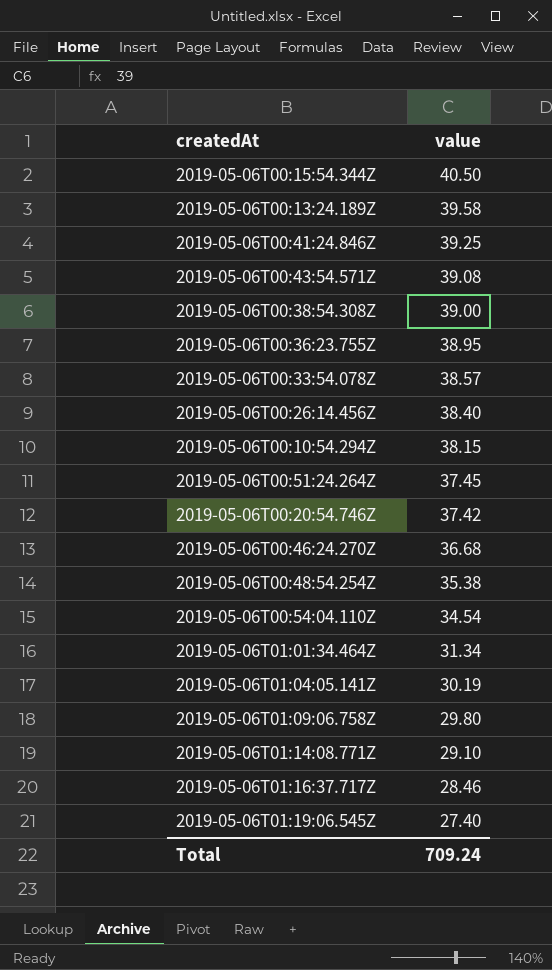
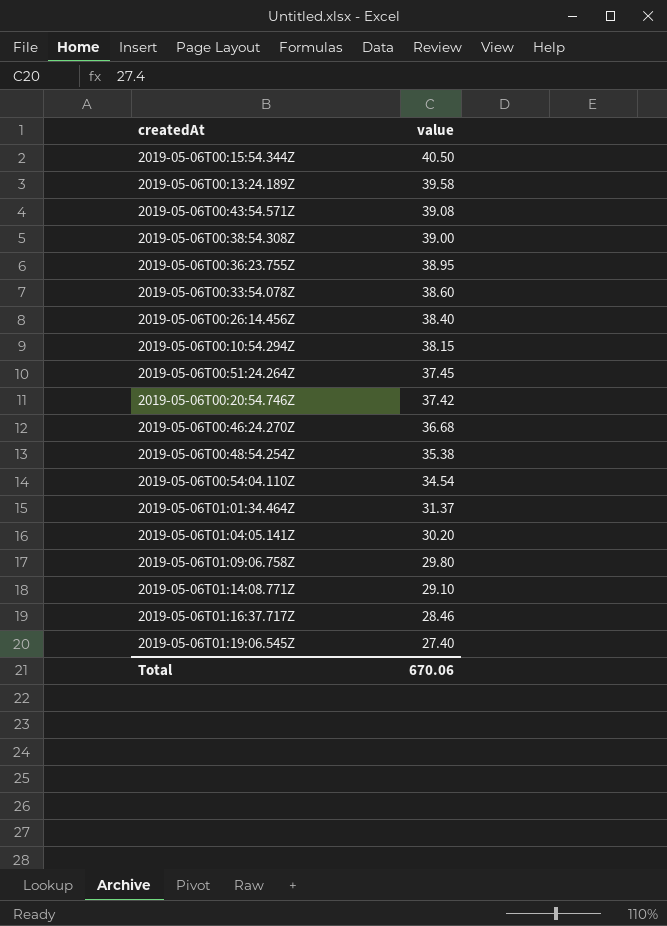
row 2019-05-06T00:41:24.846Z: 39.25 -> none
2019-05-06T00:33:54.078Z | value: 38.57 -> 38.60
2019-05-06T01:01:34.464Z | value: 31.34 -> 31.37
2019-05-06T01:04:05.141Z | value: 30.19 -> 30.20
Total | value: 709.24 -> 670.06

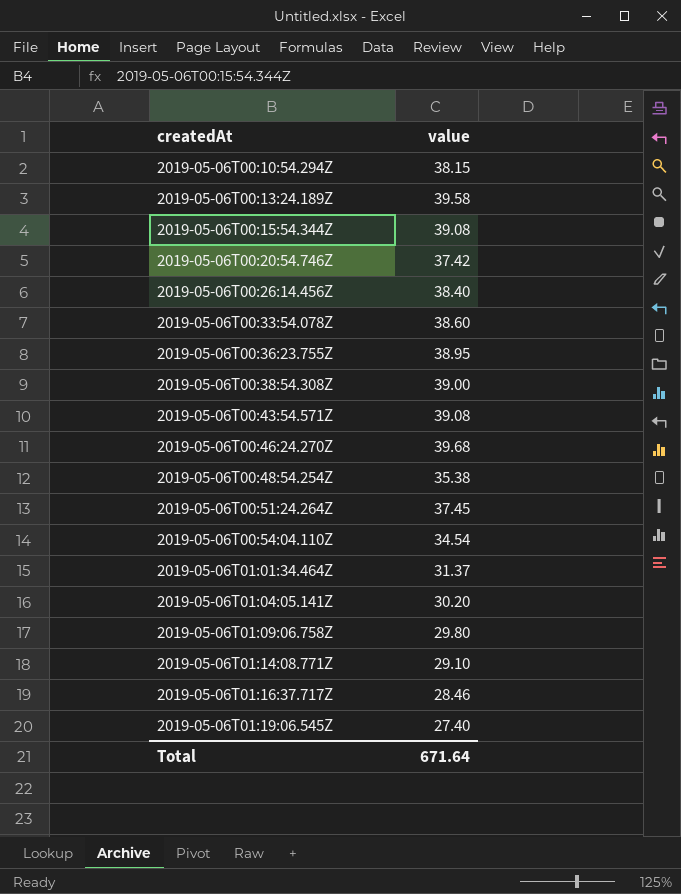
row order: value descending -> createdAt ascending
2019-05-06T00:15:54.344Z | value: 40.50 -> 39.08
2019-05-06T00:46:24.270Z | value: 36.68 -> 39.68
Total | value: 670.06 -> 671.64

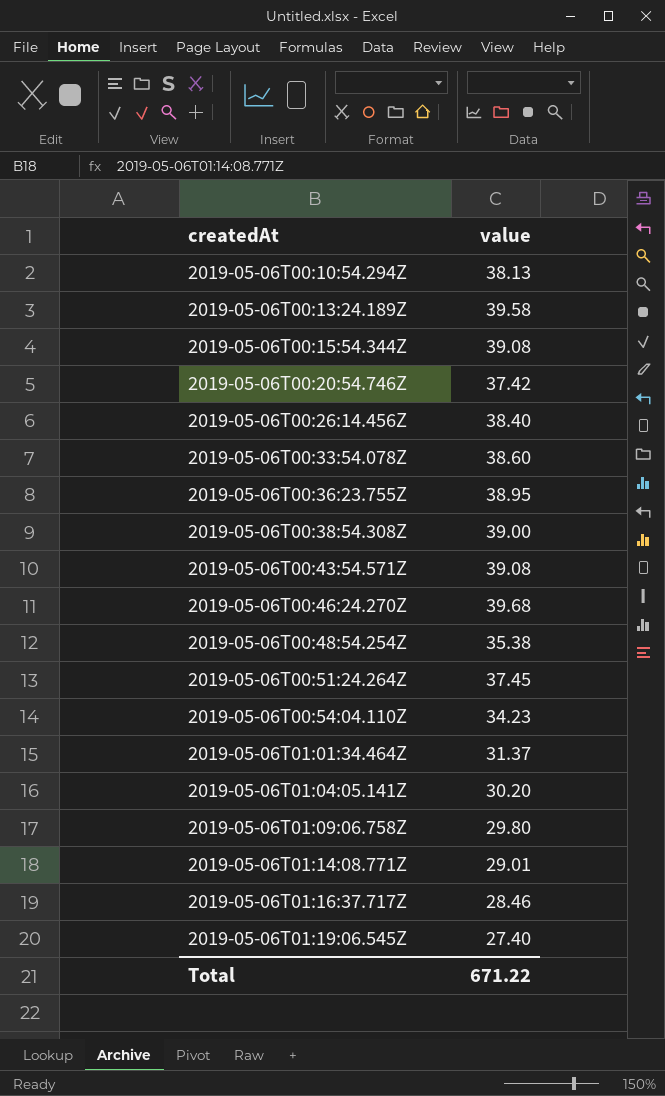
2019-05-06T00:10:54.294Z | value: 38.15 -> 38.13
2019-05-06T00:54:04.110Z | value: 34.54 -> 34.23
2019-05-06T01:14:08.771Z | value: 29.10 -> 29.01
Total | value: 671.64 -> 671.22

